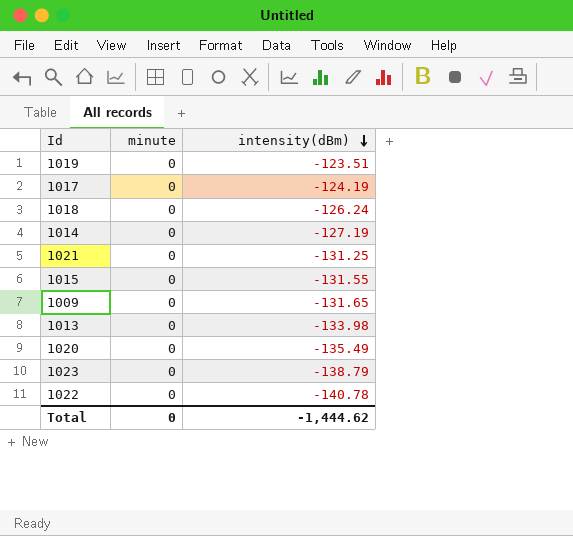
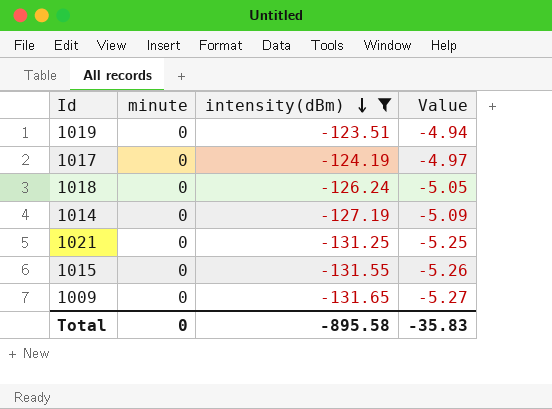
filter: none -> intensity(dBm) >= -131.65
column Value | formula: none -> [intensity(dBm)] * 0.04
Total | intensity(dBm): -1,444.62 -> -895.58

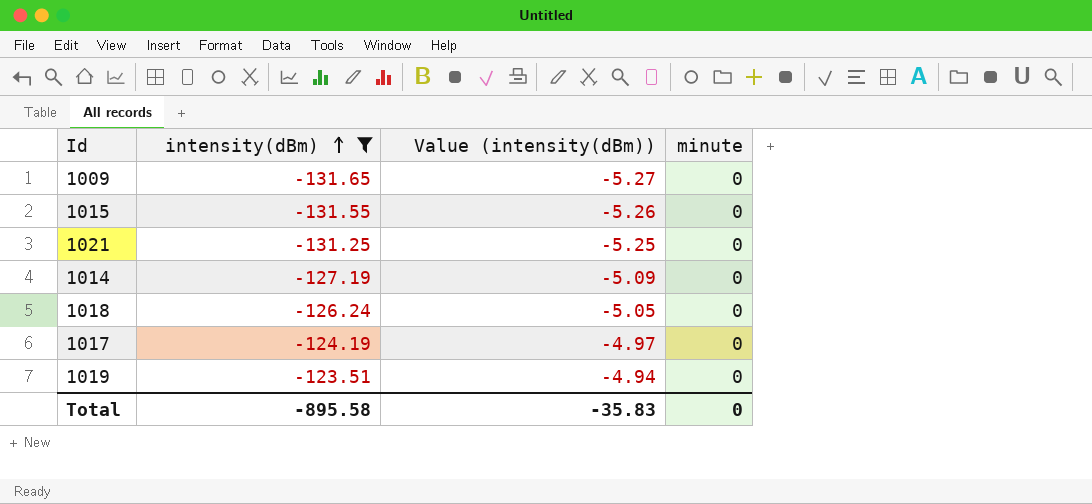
row order: intensity(dBm) descending -> intensity(dBm) ascending
column name: Value -> Value (intensity(dBm))
column minute | position: 2 -> 4

